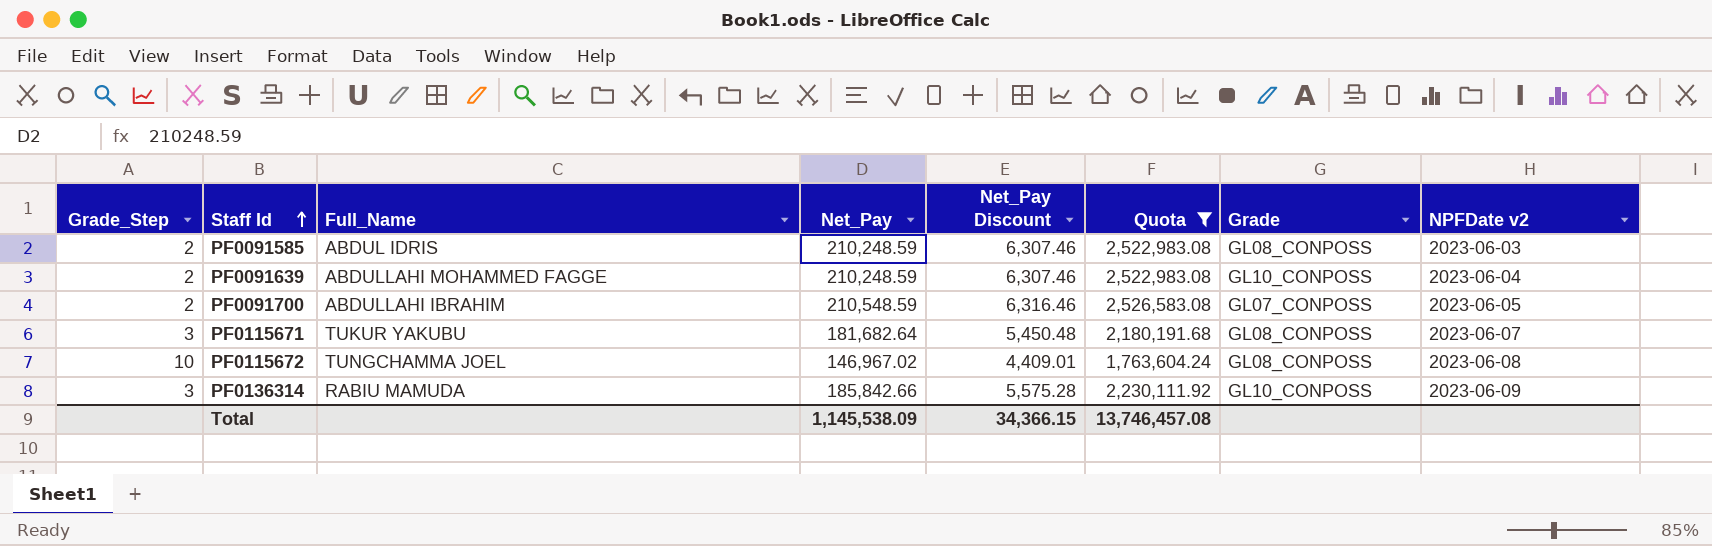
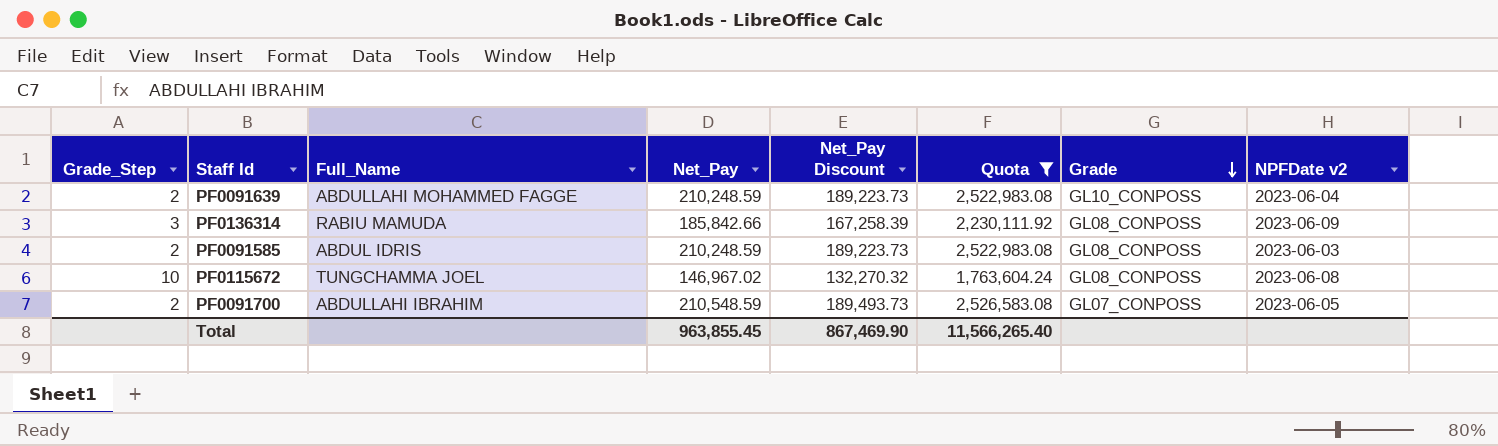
row order: Staff Id ascending -> Grade descending
column Net_Pay Discount | formula: [Net_Pay] * 0.03 -> [Net_Pay] * 0.9
row PF0115671: 3 | TUKUR YAKUBU | 181,682.64 | 5,450.48 | 2,180,191.68 | GL08_CONPOSS | 2023-06-07 -> none
PF0136314 | Grade: GL10_CONPOSS -> GL08_CONPOSS
Total | Net_Pay: 1,145,538.09 -> 963,855.45
Total | Net_Pay Discount: 34,366.15 -> 867,469.90
Total | Quota: 13,746,457.08 -> 11,566,265.40

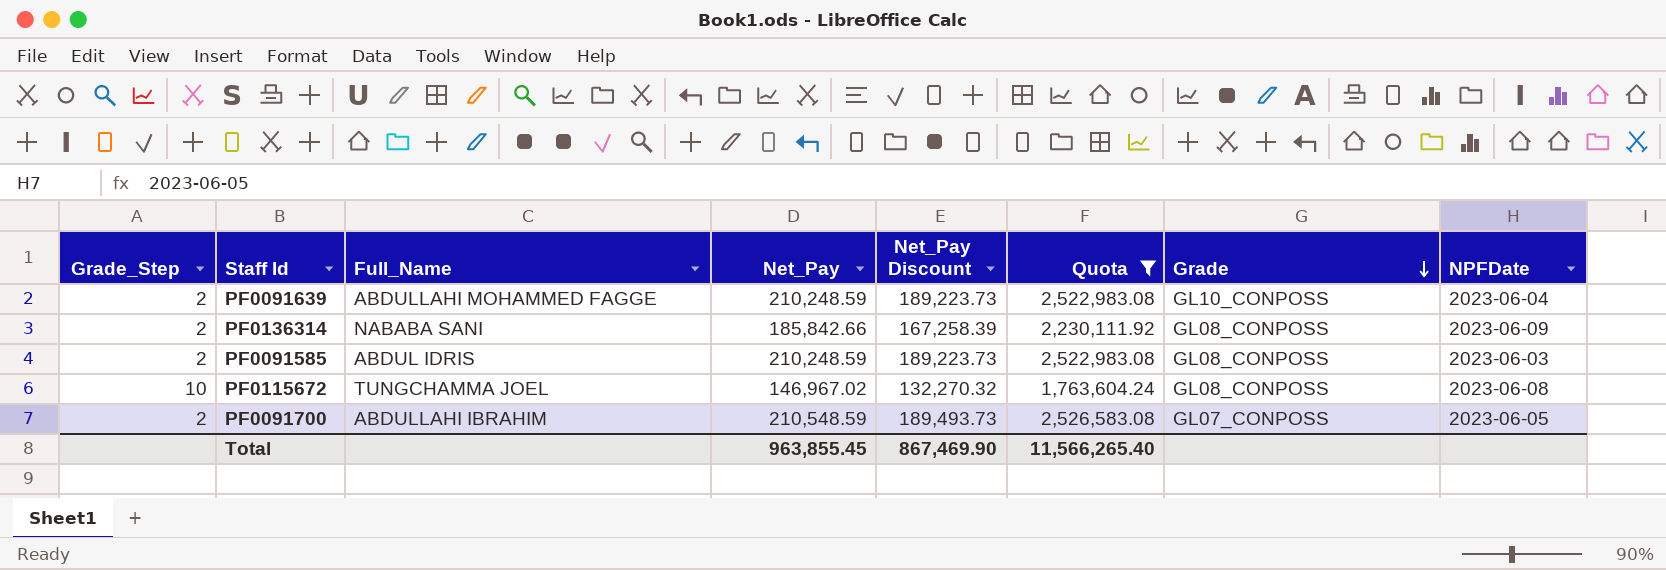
column name: NPFDate v2 -> NPFDate
PF0136314 | Grade_Step: 3 -> 2
PF0136314 | Full_Name: RABIU MAMUDA -> NABABA SANI

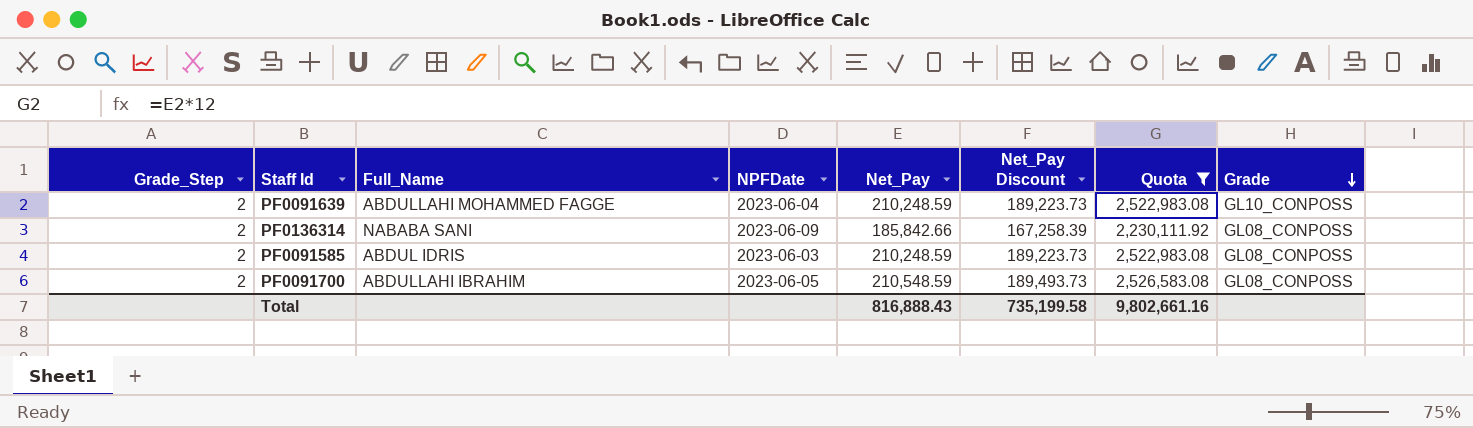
column NPFDate | position: 8 -> 4
row PF0115672: 10 | TUNGCHAMMA JOEL | 146,967.02 | 132,270.32 | 1,763,604.24 | GL08_CONPOSS | 2023-06-08 -> none
PF0091700 | Grade: GL07_CONPOSS -> GL08_CONPOSS
Total | Net_Pay: 963,855.45 -> 816,888.43
Total | Net_Pay Discount: 867,469.90 -> 735,199.58
Total | Quota: 11,566,265.40 -> 9,802,661.16

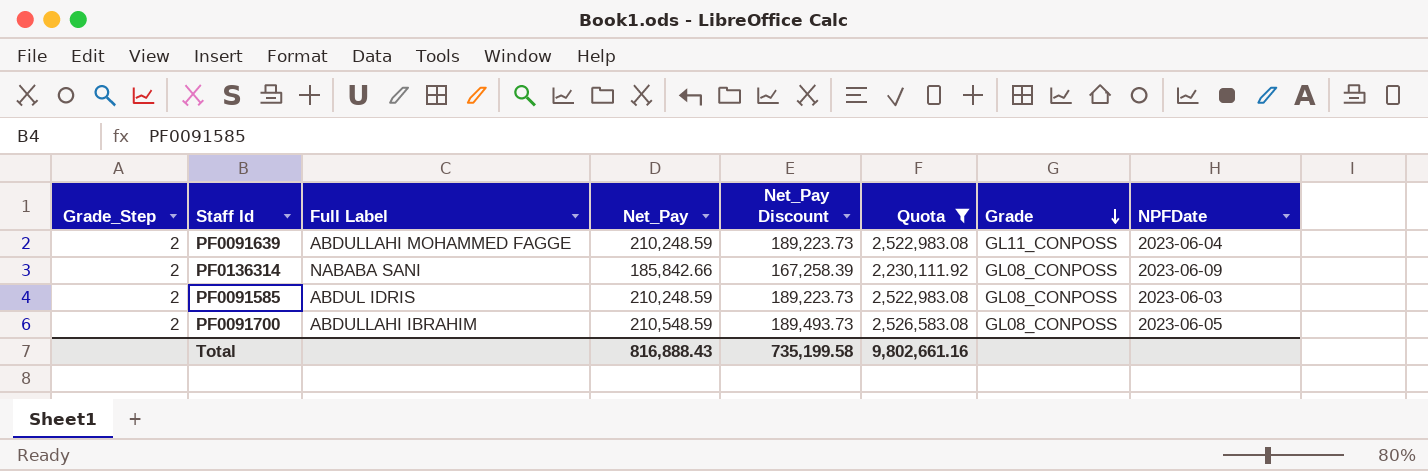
column name: Full_Name -> Full Label
column NPFDate | position: 4 -> 8
PF0091639 | Grade: GL10_CONPOSS -> GL11_CONPOSS

